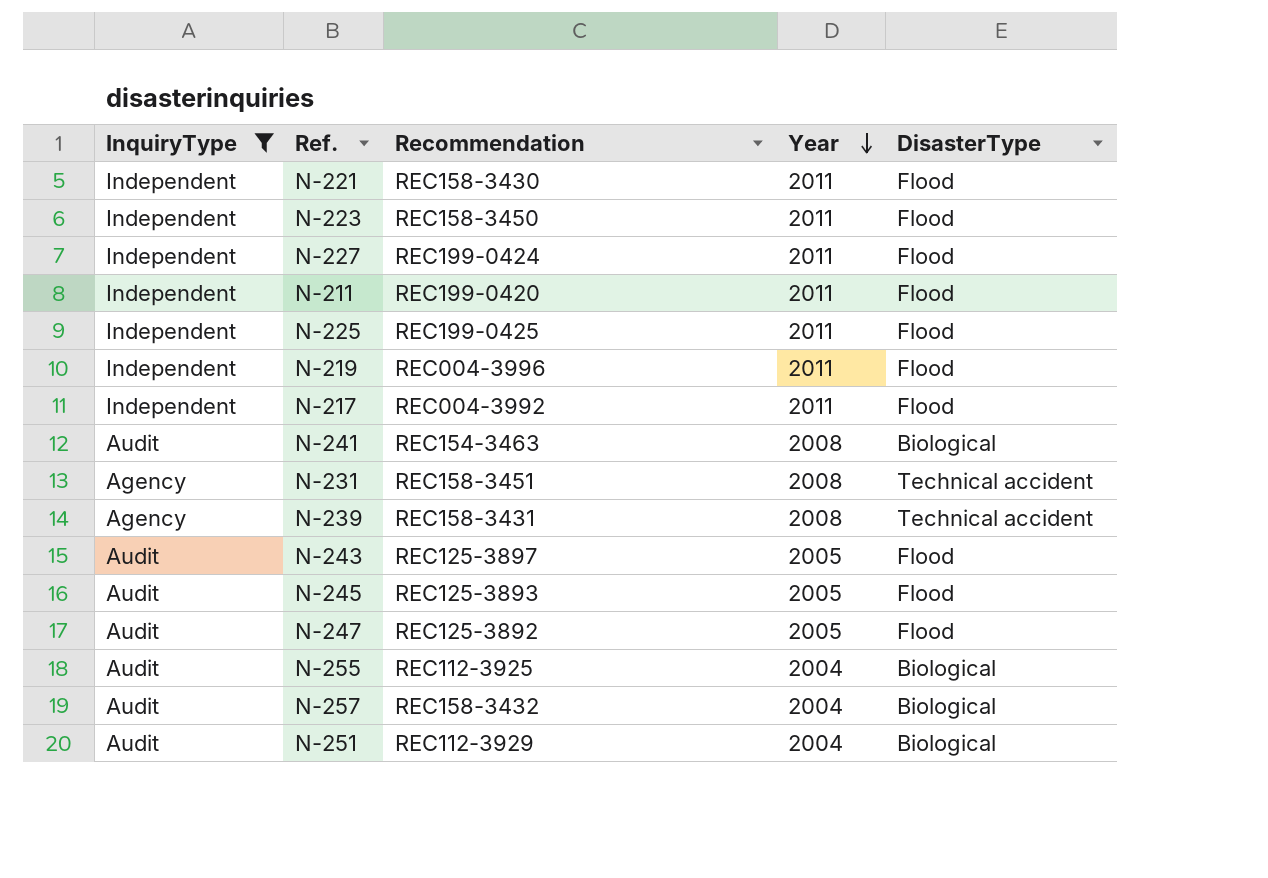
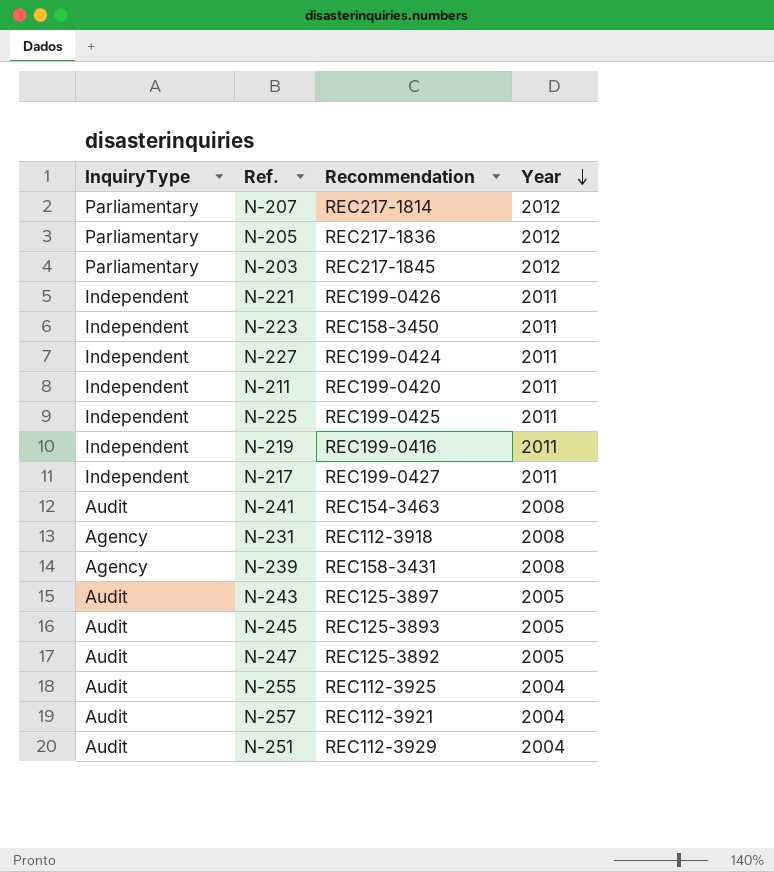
filter: InquiryType != Parliamentary -> none
column DisasterType | position: 5 -> none
N-221 | Recommendation: REC158-3430 -> REC199-0426
N-219 | Recommendation: REC004-3996 -> REC199-0416
N-217 | Recommendation: REC004-3992 -> REC199-0427
N-231 | Recommendation: REC158-3451 -> REC112-3918
N-257 | Recommendation: REC158-3432 -> REC112-3921

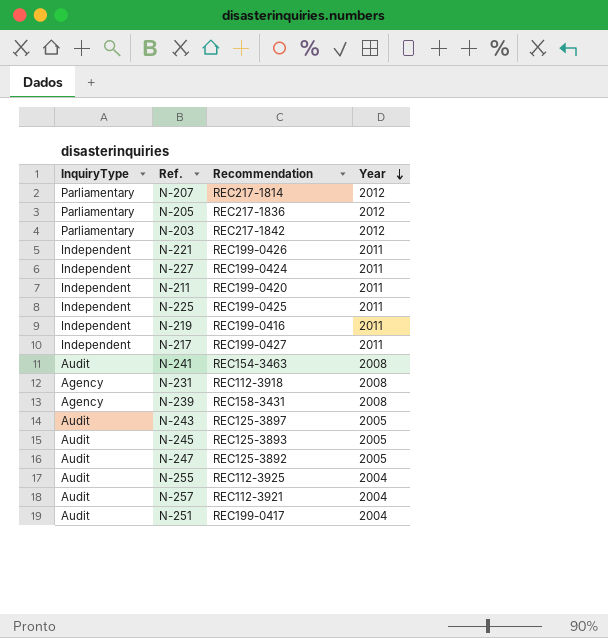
row N-223: Independent | REC158-3450 | 2011 -> none
N-203 | Recommendation: REC217-1845 -> REC217-1842
N-251 | Recommendation: REC112-3929 -> REC199-0417

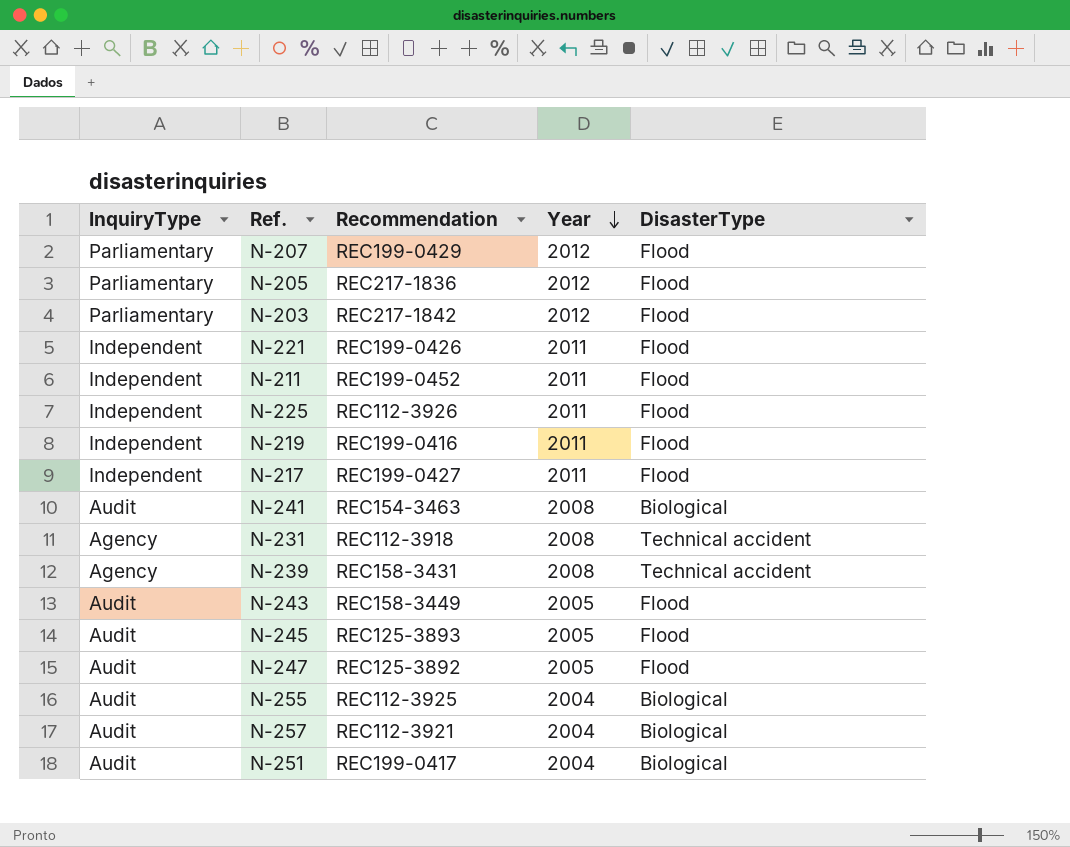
column DisasterType | position: none -> 5
row N-227: Independent | REC199-0424 | 2011 -> none
N-207 | Recommendation: REC217-1814 -> REC199-0429
N-211 | Recommendation: REC199-0420 -> REC199-0452
N-225 | Recommendation: REC199-0425 -> REC112-3926
N-243 | Recommendation: REC125-3897 -> REC158-3449

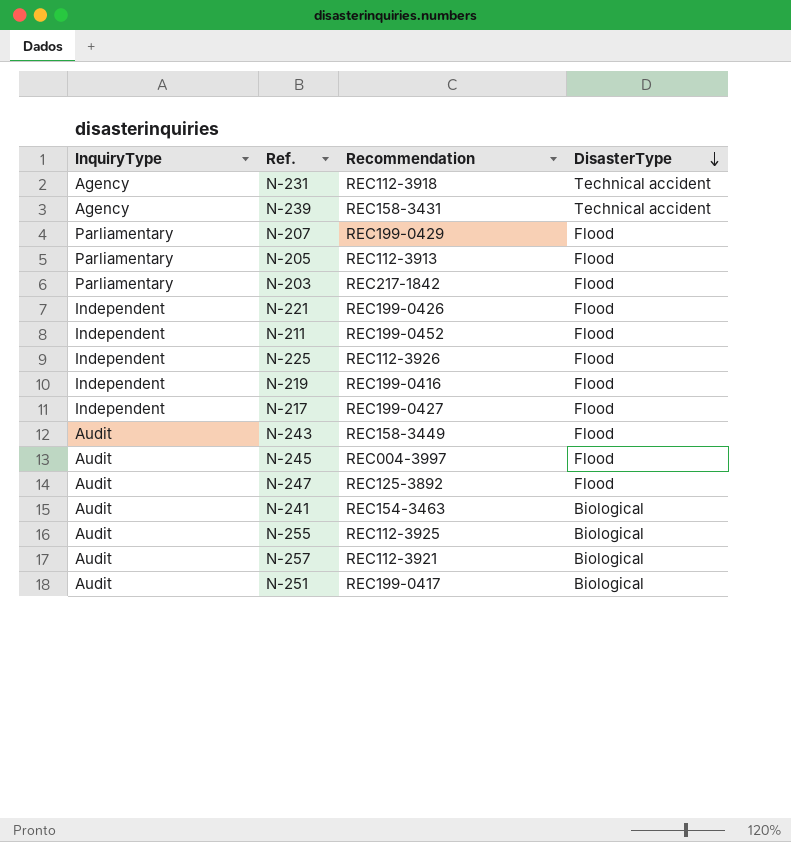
row order: Year descending -> DisasterType descending
column Year | position: 4 -> none
N-205 | Recommendation: REC217-1836 -> REC112-3913
N-245 | Recommendation: REC125-3893 -> REC004-3997

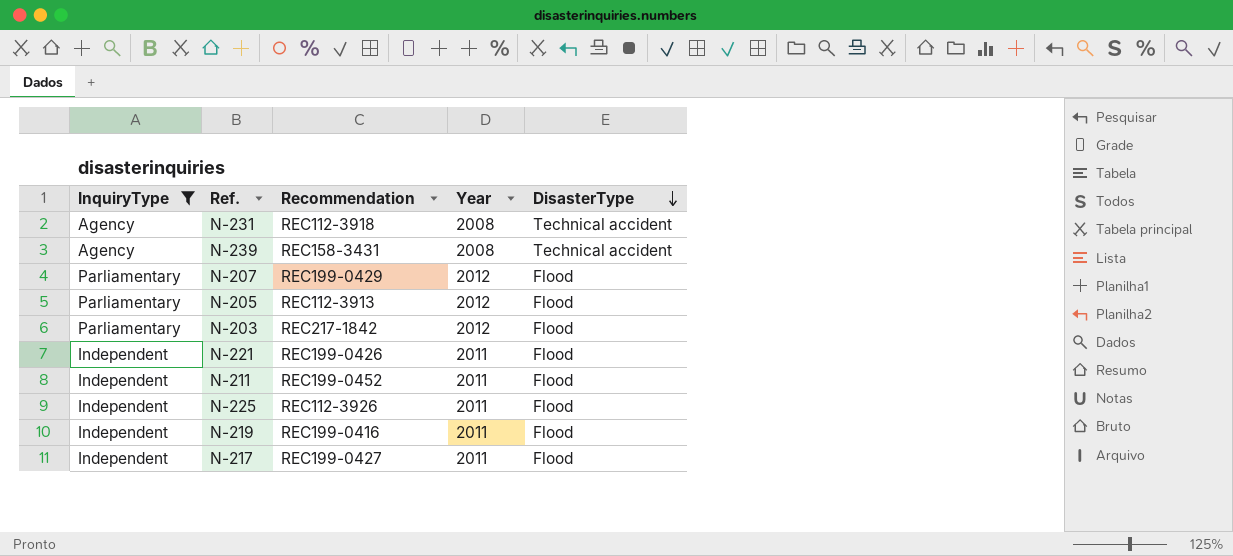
filter: none -> InquiryType != Audit
column Year | position: none -> 4

